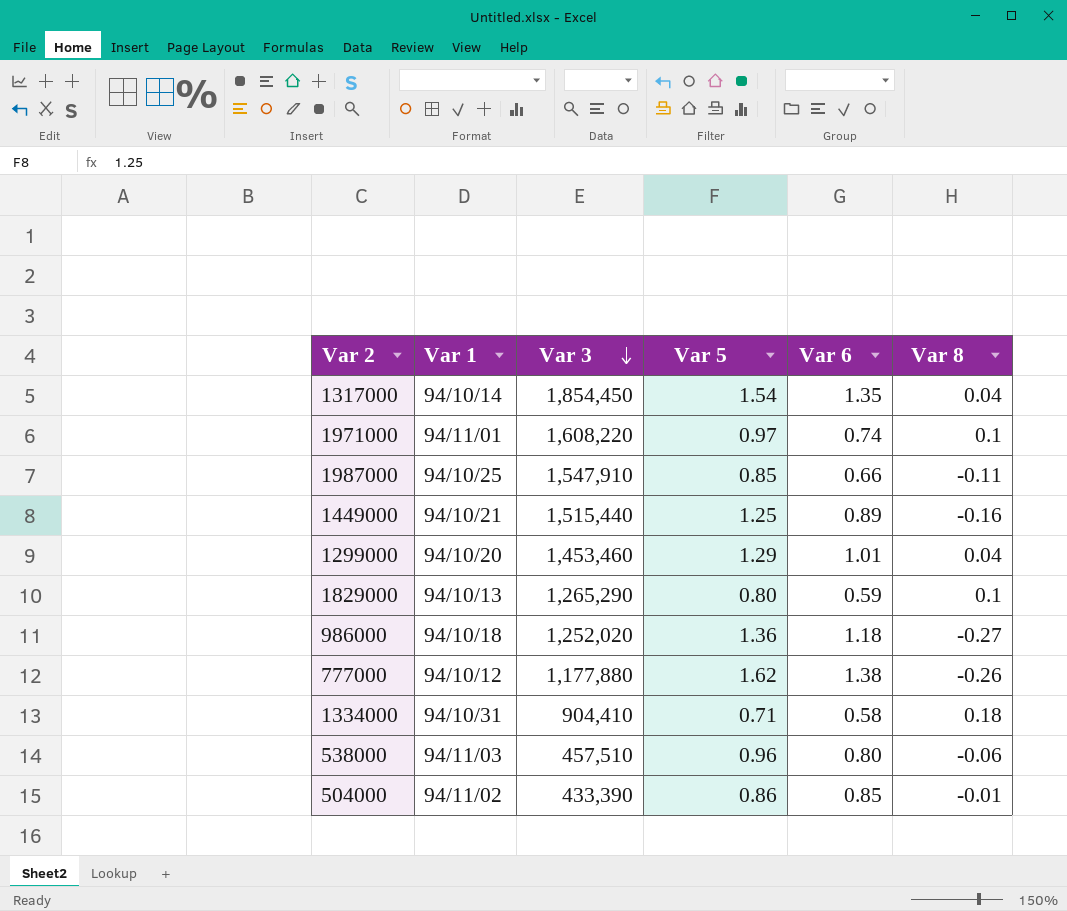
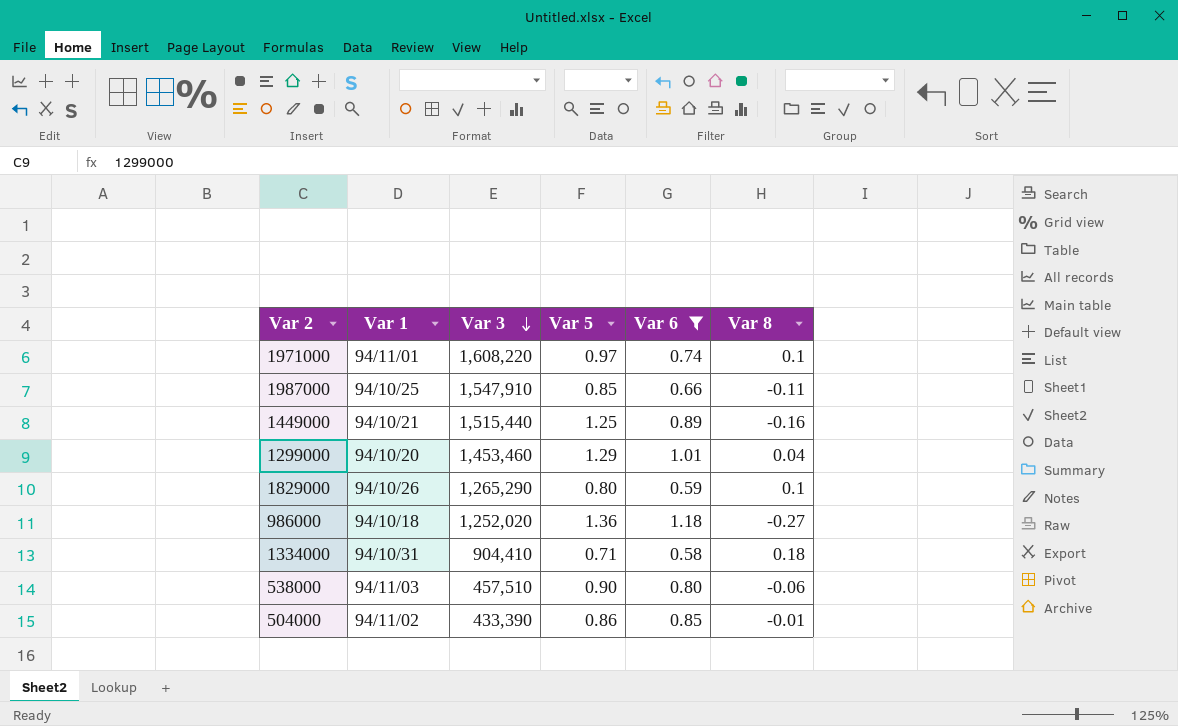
filter: none -> Var 6 <= 1.18
1829000 | Var 1: 94/10/13 -> 94/10/26
538000 | Var 5: 0.96 -> 0.90

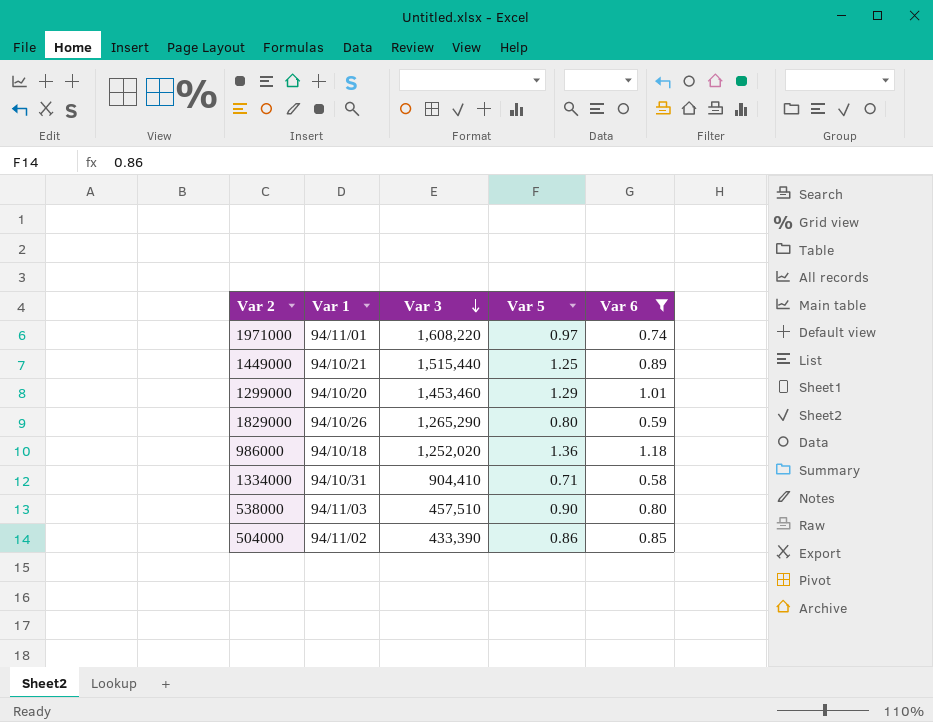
column Var 8 | position: 6 -> none
row 1987000: 94/10/25 | 1,547,910 | 0.85 | 0.66 | -0.11 -> none

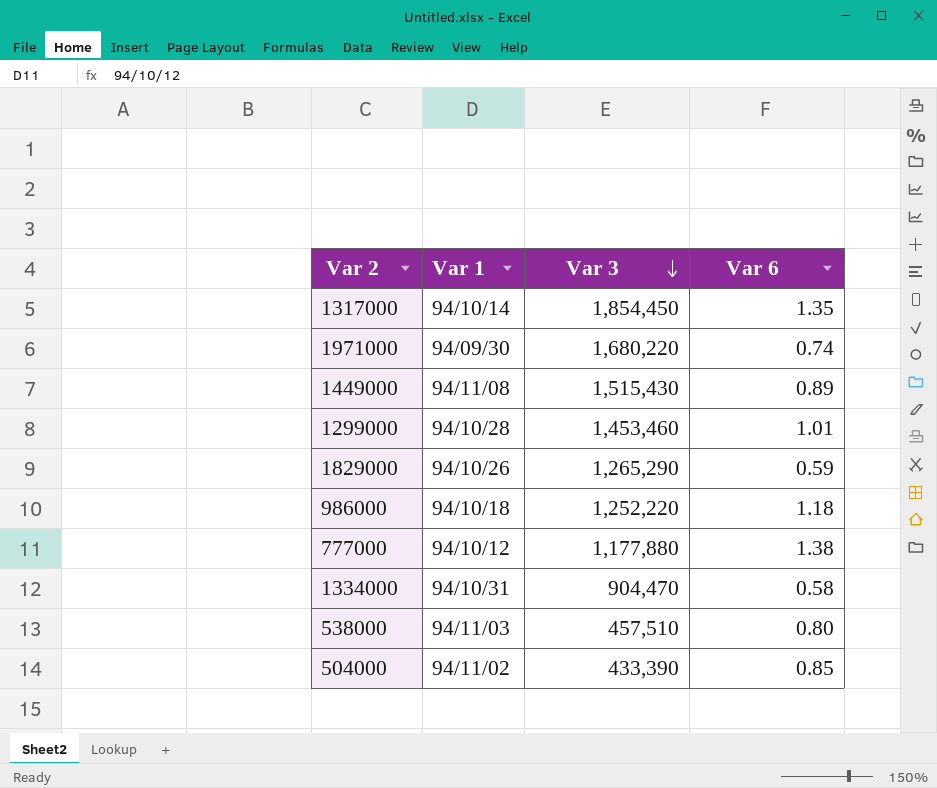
filter: Var 6 <= 1.18 -> none
column Var 5 | position: 4 -> none
1971000 | Var 1: 94/11/01 -> 94/09/30
1971000 | Var 3: 1,608,220 -> 1,680,220
1449000 | Var 1: 94/10/21 -> 94/11/08
1449000 | Var 3: 1,515,440 -> 1,515,430
1299000 | Var 1: 94/10/20 -> 94/10/28
986000 | Var 3: 1,252,020 -> 1,252,220
1334000 | Var 3: 904,410 -> 904,470

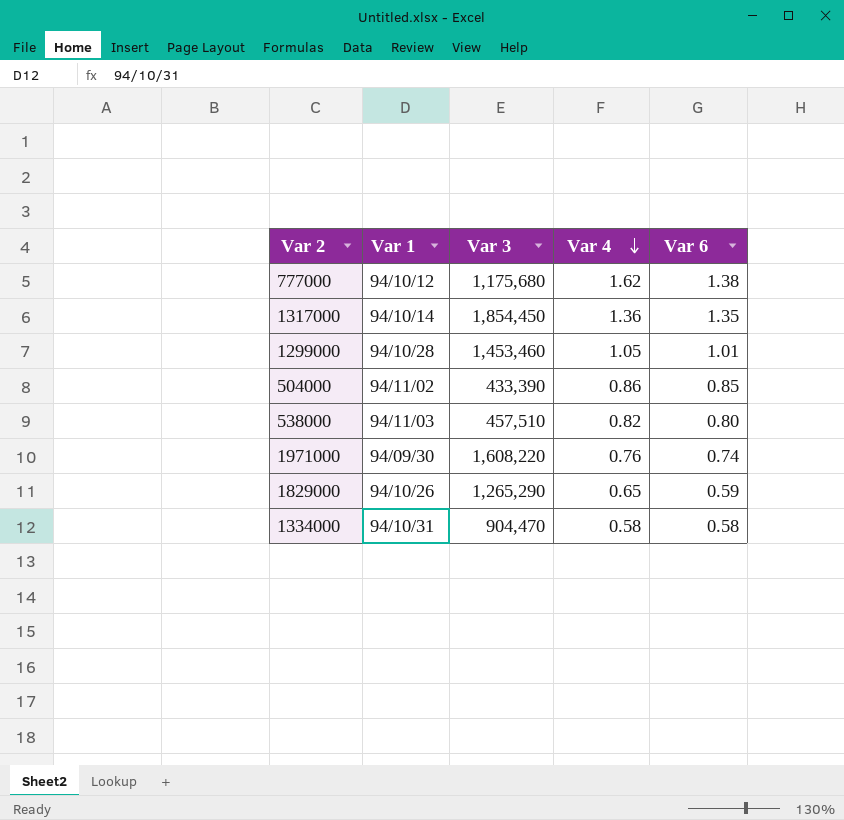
row order: Var 3 descending -> Var 4 descending
column Var 4 | position: none -> 4
row 1449000: 94/11/08 | 1,515,430 | 0.89 -> none
row 986000: 94/10/18 | 1,252,220 | 1.18 -> none
777000 | Var 3: 1,177,880 -> 1,175,680
1971000 | Var 3: 1,680,220 -> 1,608,220

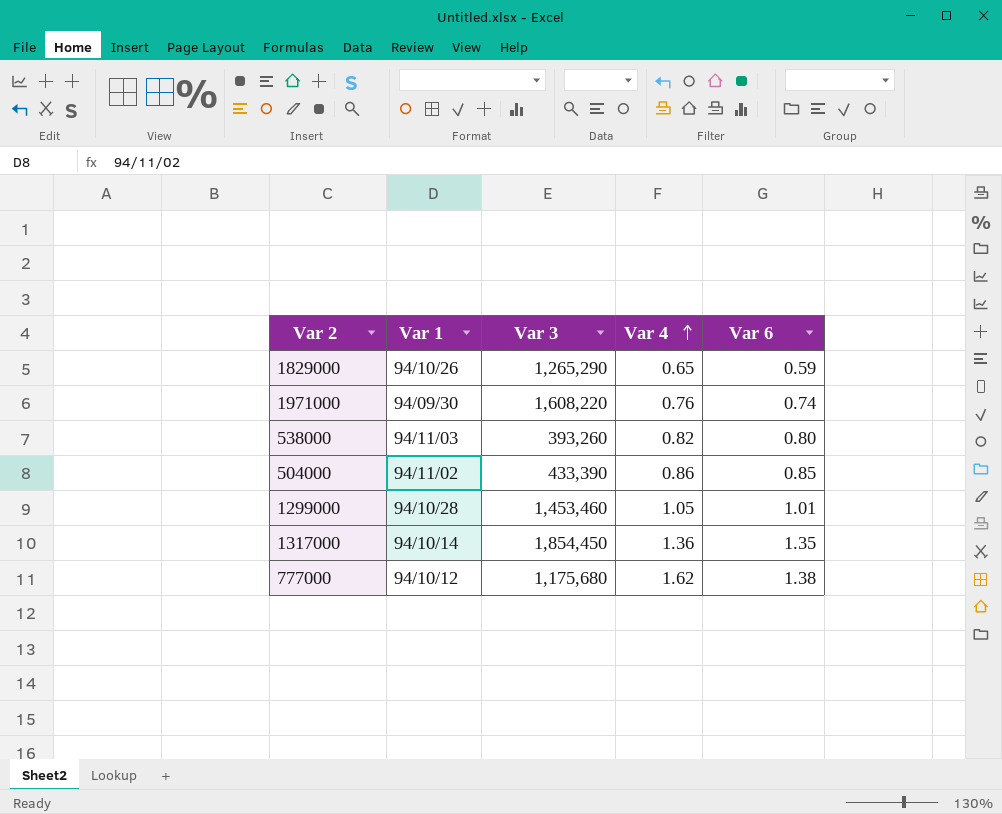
row order: Var 4 descending -> Var 4 ascending
row 1334000: 94/10/31 | 904,470 | 0.58 | 0.58 -> none
538000 | Var 3: 457,510 -> 393,260

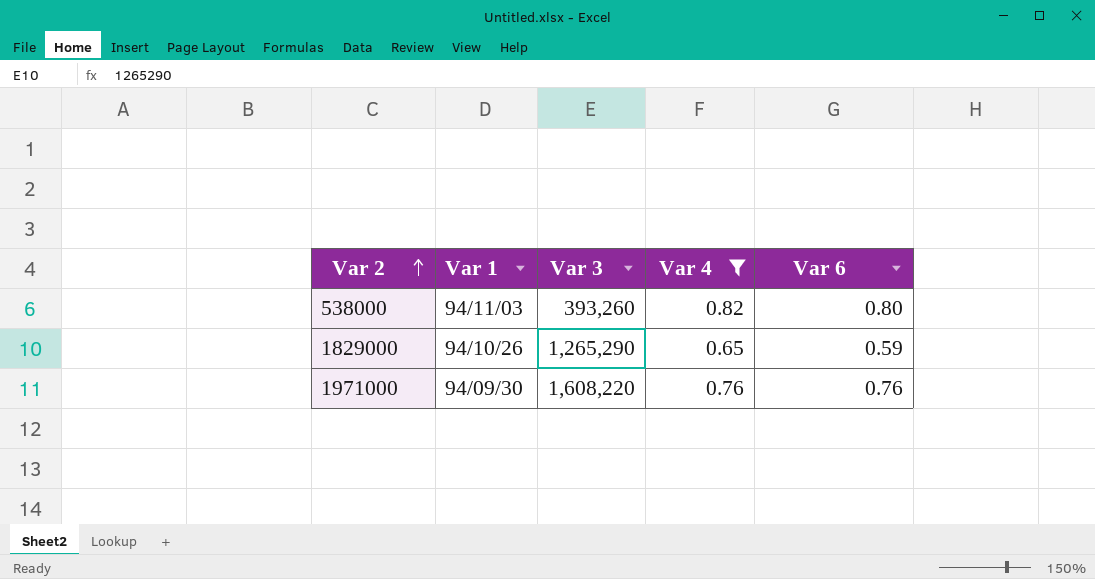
filter: none -> Var 4 <= 0.82
row order: Var 4 ascending -> Var 2 ascending
1971000 | Var 6: 0.74 -> 0.76

